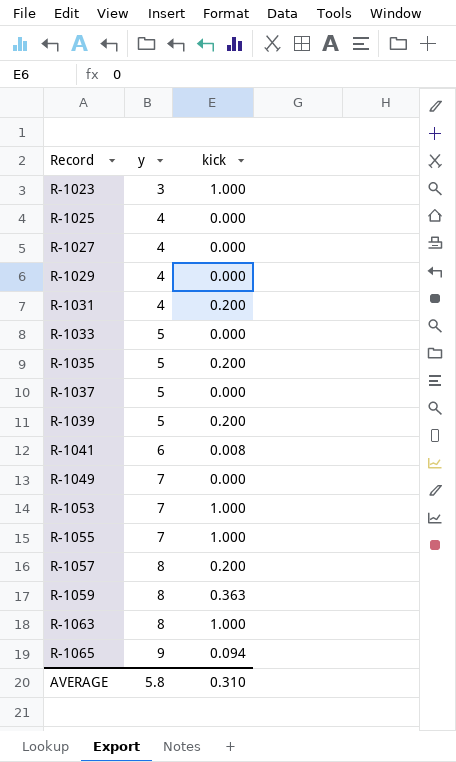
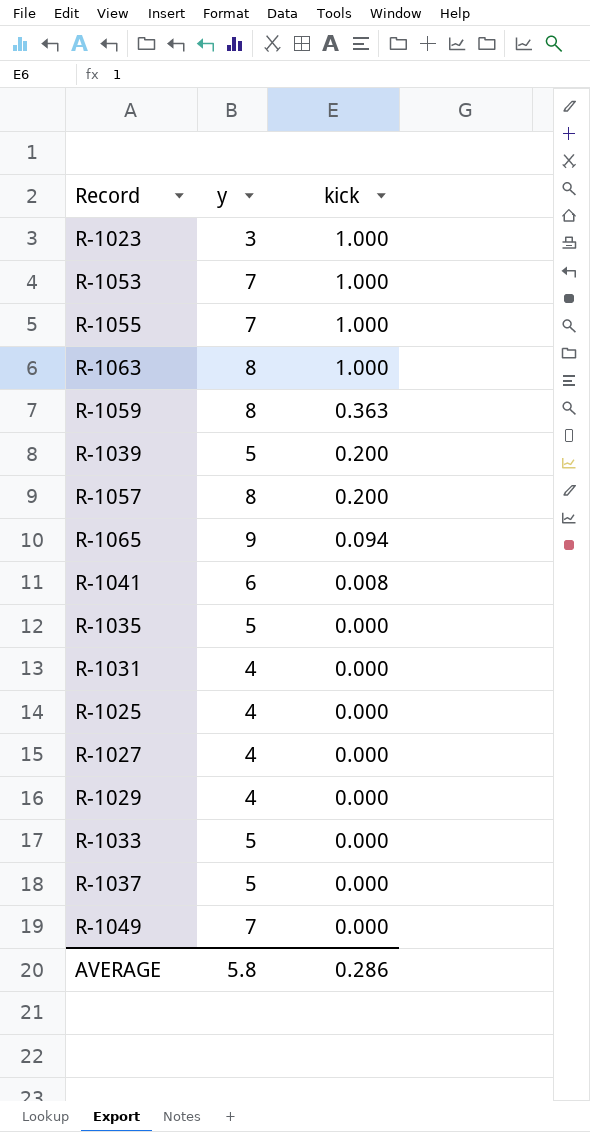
row order: Record ascending -> kick descending
R-1035 | kick: 0.200 -> 0.000
R-1031 | kick: 0.200 -> 0.000
AVERAGE | kick: 0.310 -> 0.286

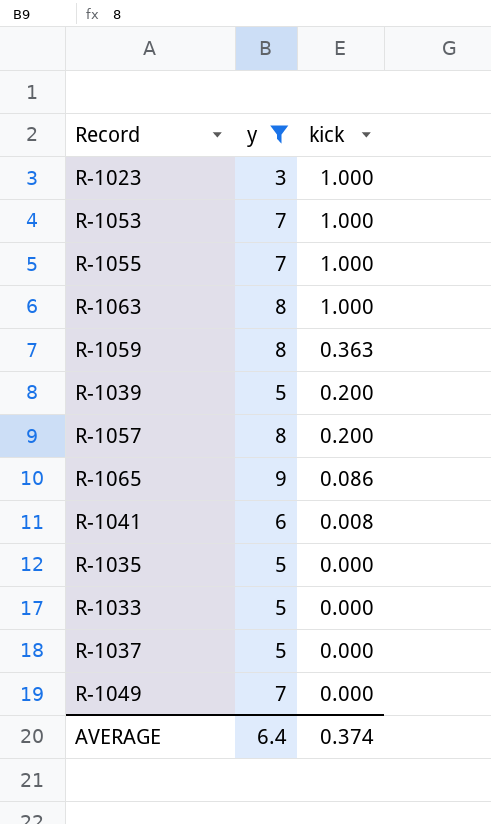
filter: none -> y != 4
R-1065 | kick: 0.094 -> 0.086
AVERAGE | y: 5.8 -> 6.4
AVERAGE | kick: 0.286 -> 0.374

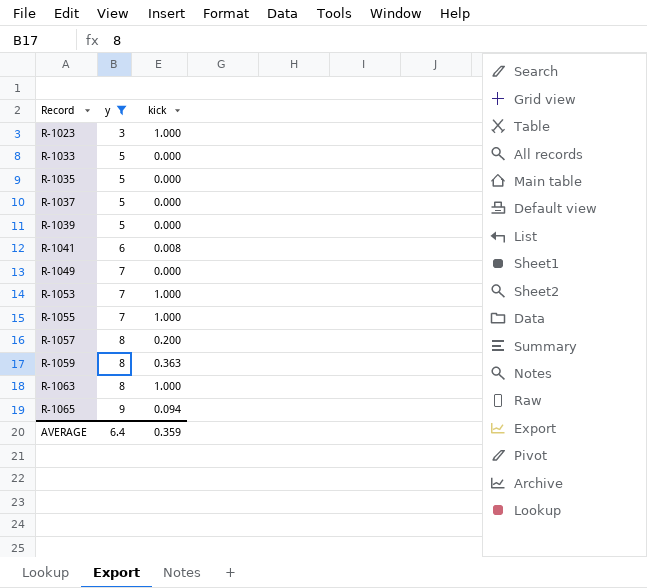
row order: kick descending -> Record ascending
R-1039 | kick: 0.200 -> 0.000
R-1065 | kick: 0.086 -> 0.094
AVERAGE | kick: 0.374 -> 0.359

